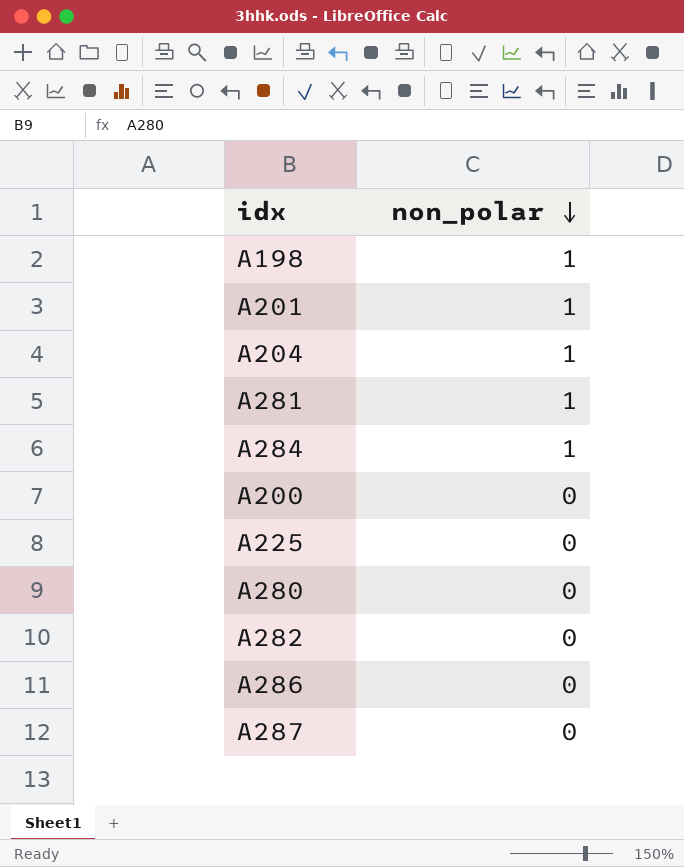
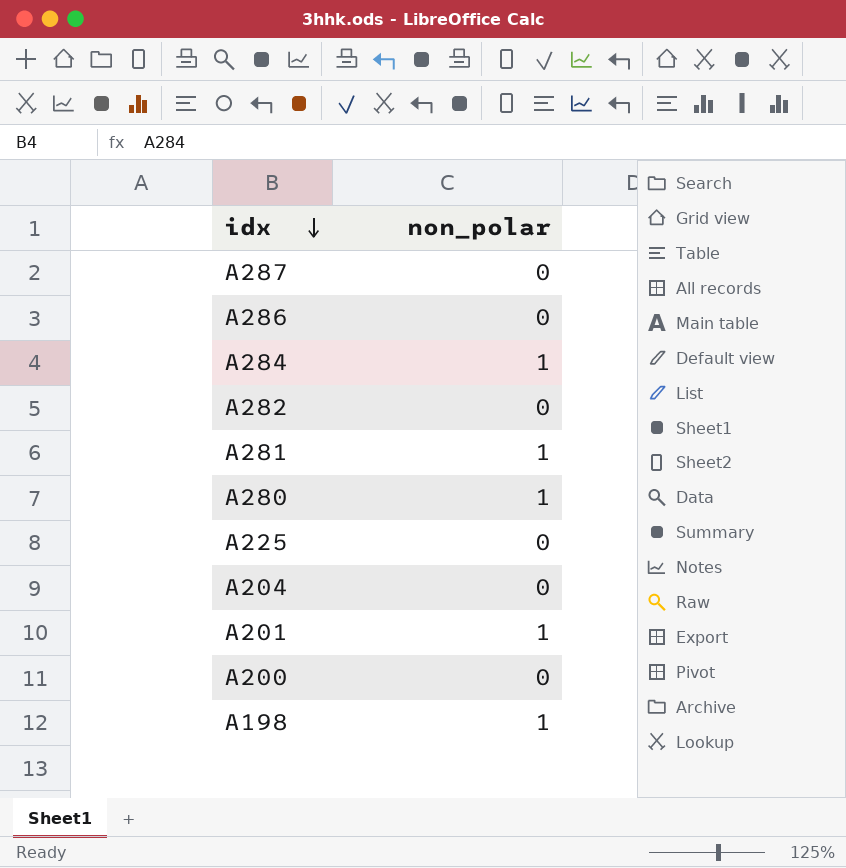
row order: non_polar descending -> idx descending
A280 | non_polar: 0 -> 1
A204 | non_polar: 1 -> 0

